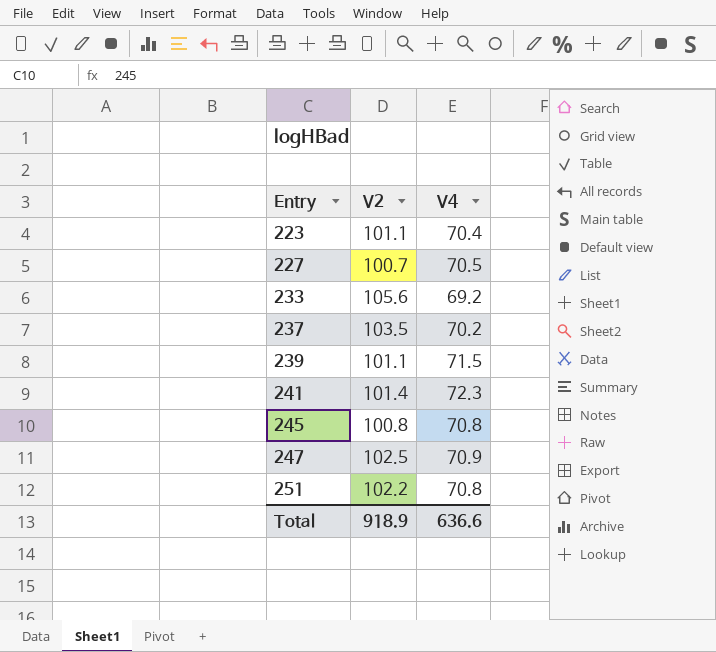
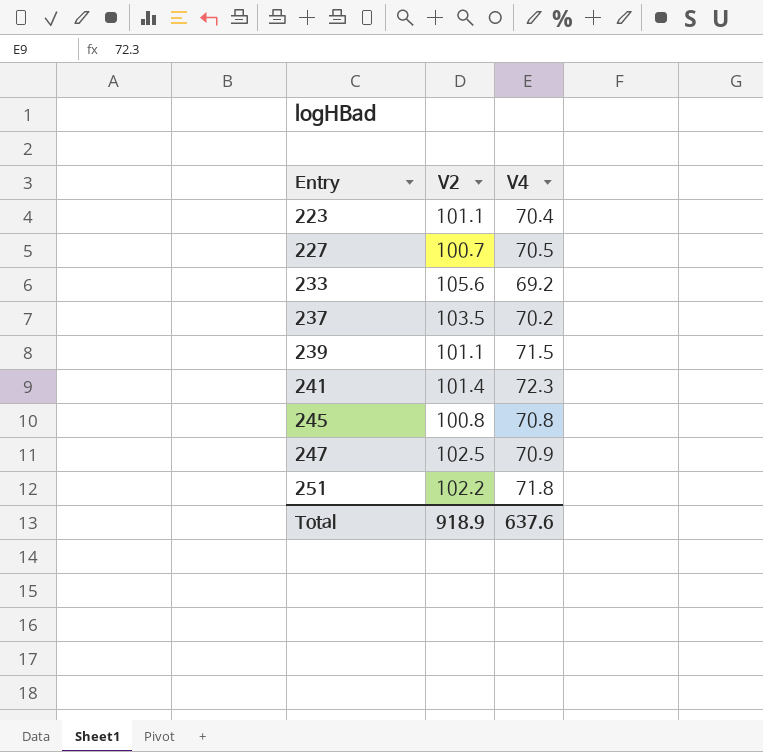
251 | V4: 70.8 -> 71.8
Total | V4: 636.6 -> 637.6

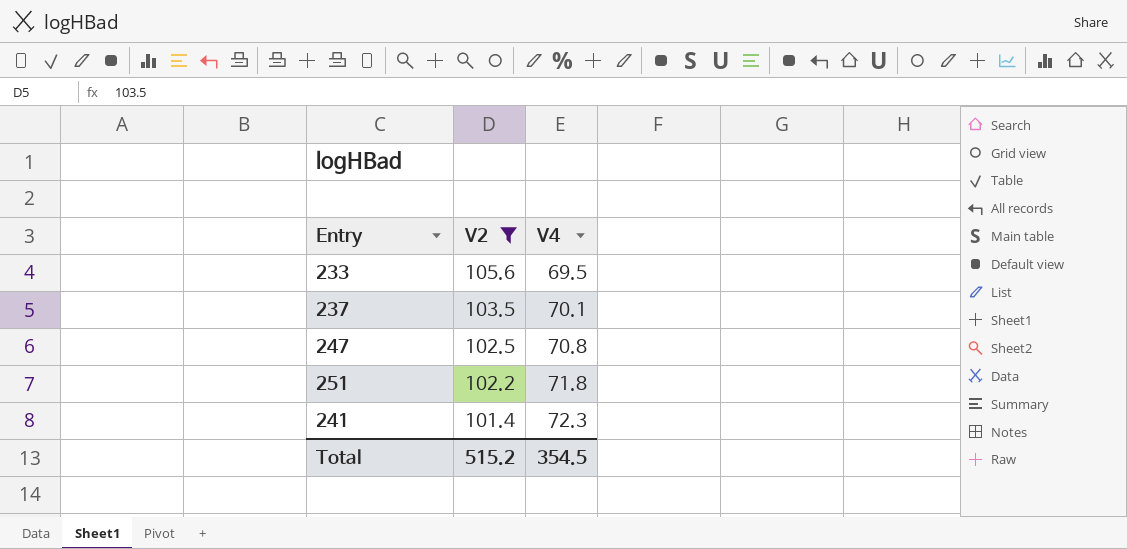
filter: none -> V2 >= 101.4
row order: Entry ascending -> V2 descending
233 | V4: 69.2 -> 69.5
237 | V4: 70.2 -> 70.1
247 | V4: 70.9 -> 70.8
Total | V2: 918.9 -> 515.2
Total | V4: 637.6 -> 354.5

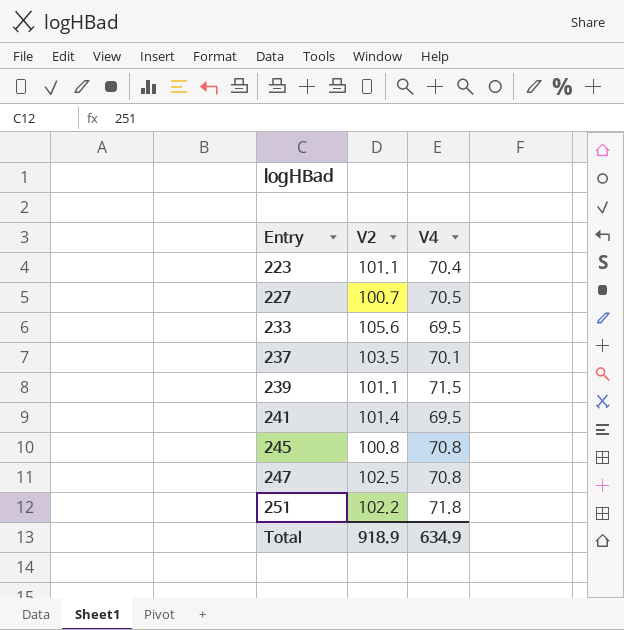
filter: V2 >= 101.4 -> none
row order: V2 descending -> Entry ascending
241 | V4: 72.3 -> 69.5
Total | V2: 515.2 -> 918.9
Total | V4: 354.5 -> 634.9

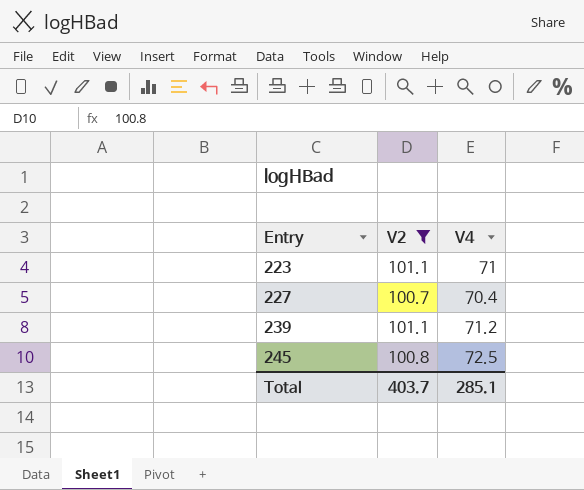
filter: none -> V2 <= 101.1
223 | V4: 70.4 -> 71
227 | V4: 70.5 -> 70.4
239 | V4: 71.5 -> 71.2
245 | V4: 70.8 -> 72.5
Total | V2: 918.9 -> 403.7
Total | V4: 634.9 -> 285.1

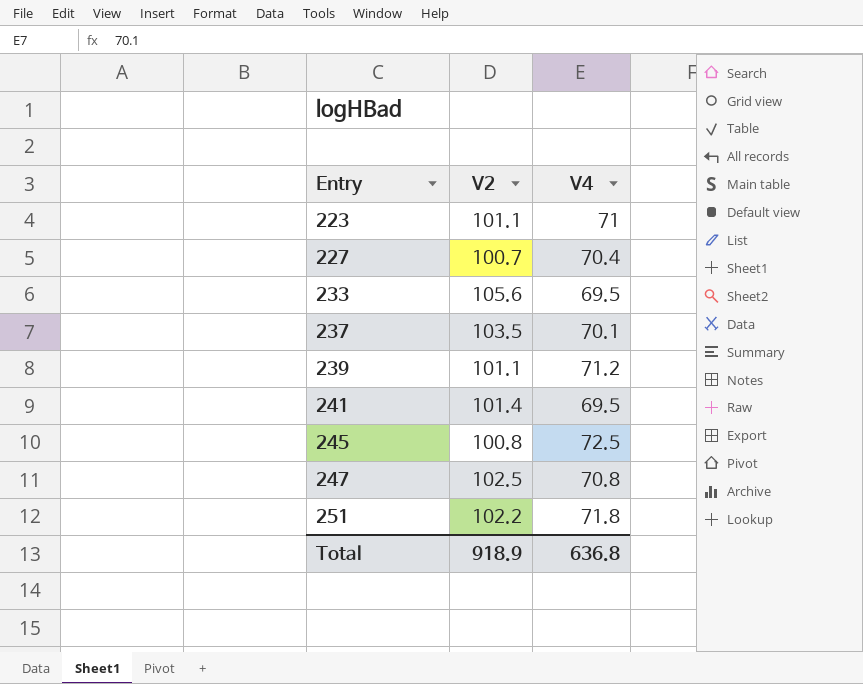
filter: V2 <= 101.1 -> none
Total | V2: 403.7 -> 918.9
Total | V4: 285.1 -> 636.8

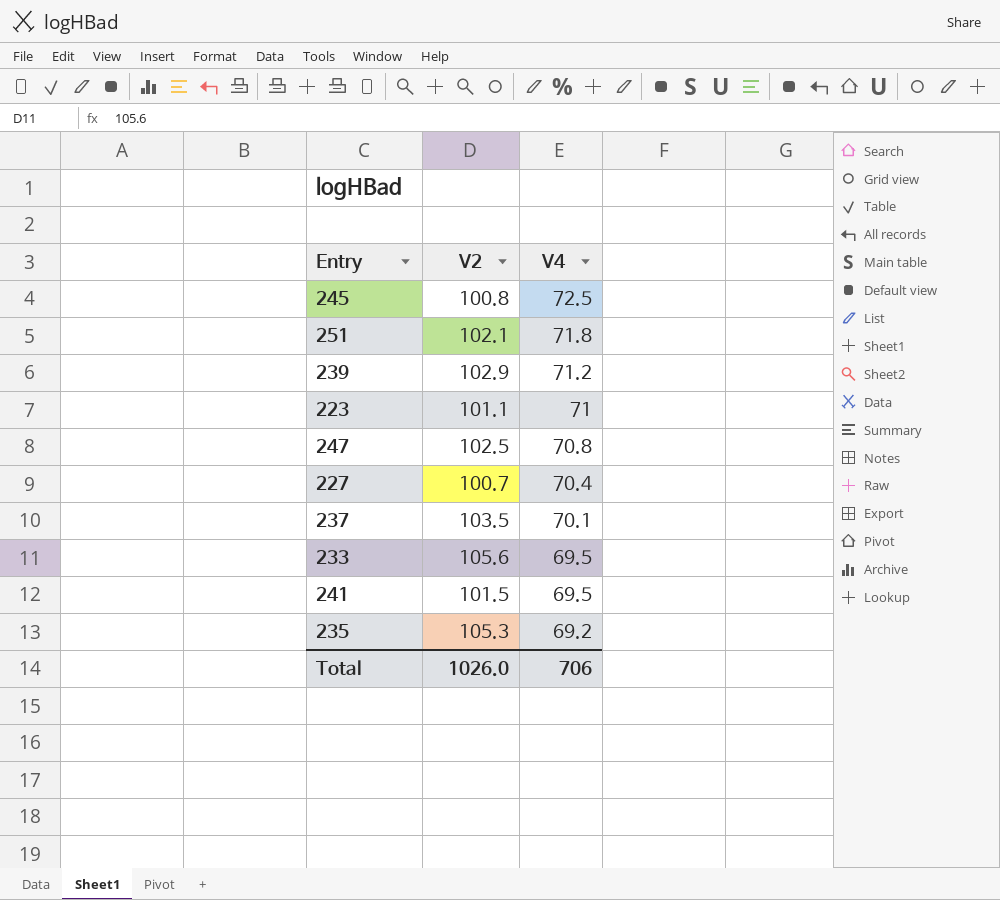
row order: Entry ascending -> V4 descending
251 | V2: 102.2 -> 102.1
239 | V2: 101.1 -> 102.9
241 | V2: 101.4 -> 101.5
row 235: none -> 105.3 | 69.2
Total | V2: 918.9 -> 1026.0
Total | V4: 636.8 -> 706

